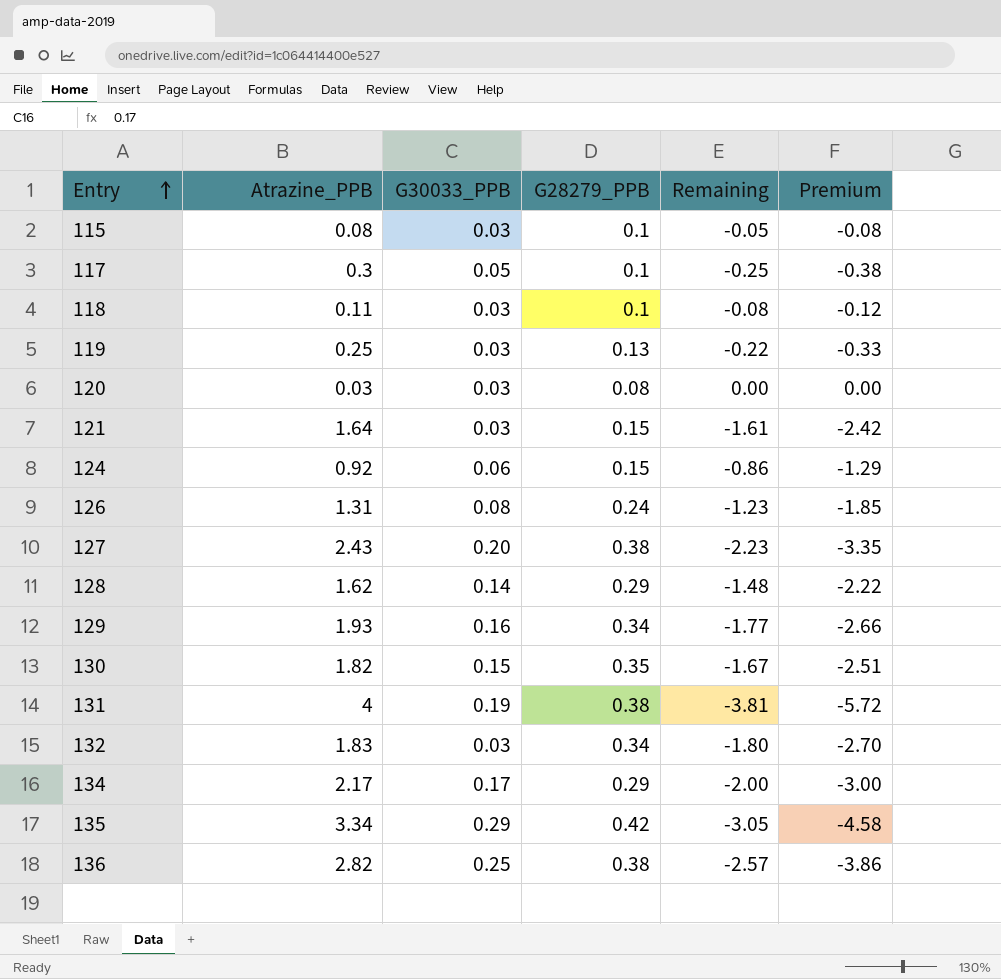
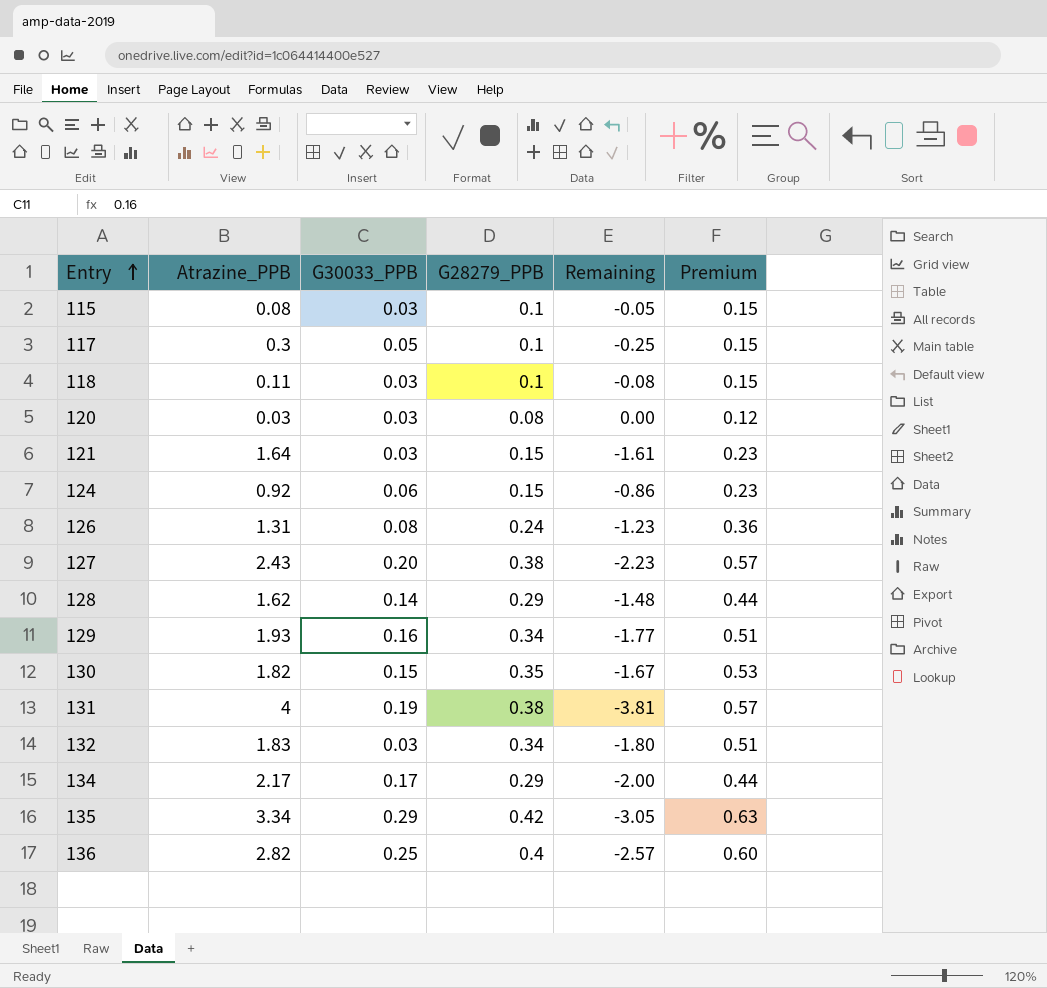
column Premium | formula: [Remaining] * 1.5 -> [G28279_PPB] * 1.5
row 119: 0.25 | 0.03 | 0.13 | -0.22 | -0.33 -> none
136 | G28279_PPB: 0.38 -> 0.4

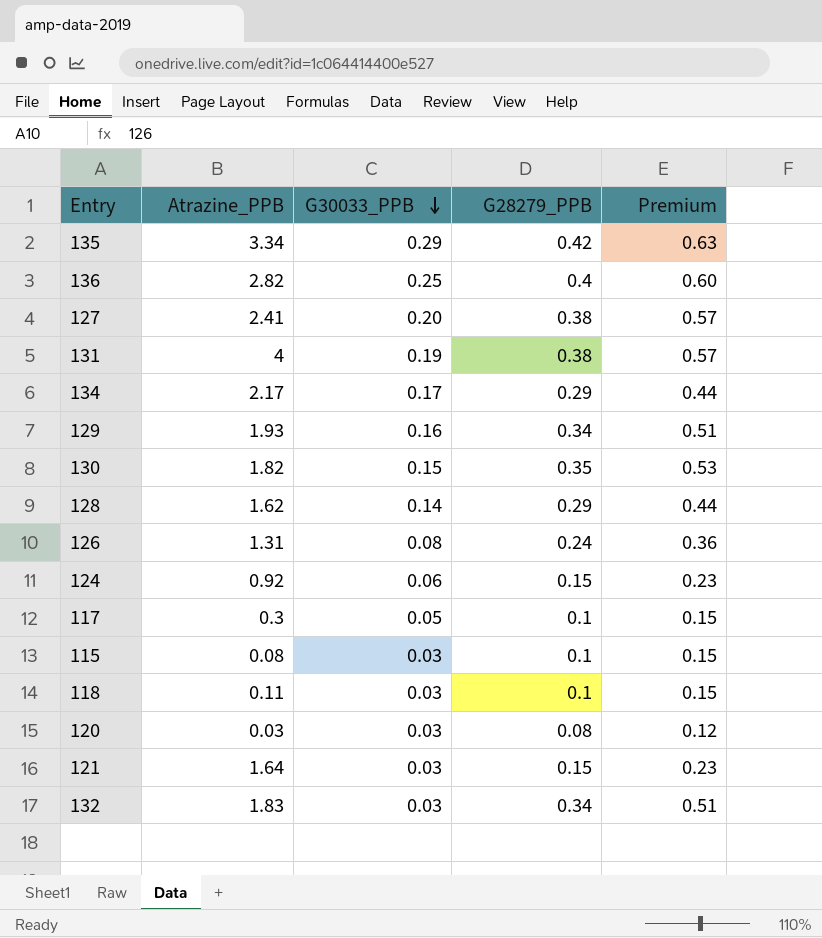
row order: Entry ascending -> G30033_PPB descending
column Remaining | formula: [G30033_PPB] - [Atrazine_PPB] -> none
127 | Atrazine_PPB: 2.43 -> 2.41

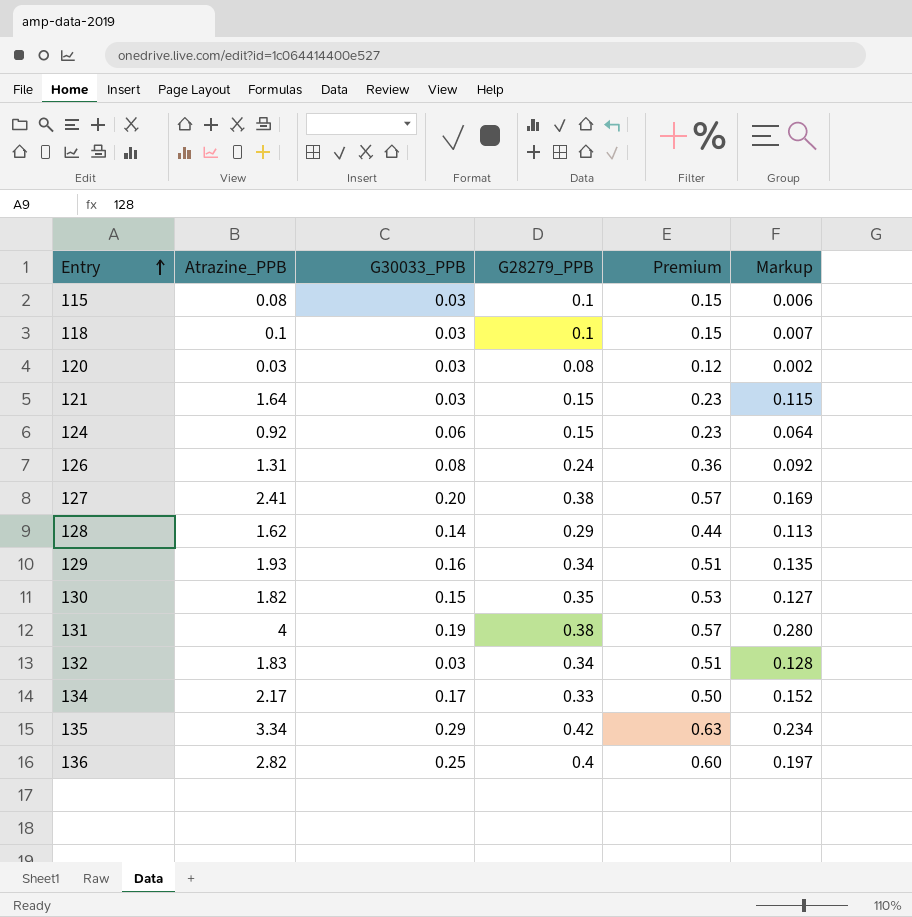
row order: G30033_PPB descending -> Entry ascending
column Markup | formula: none -> [Atrazine_PPB] * 0.07
row 117: 0.3 | 0.05 | 0.1 | 0.15 -> none
118 | Atrazine_PPB: 0.11 -> 0.1
134 | G28279_PPB: 0.29 -> 0.33
134 | Premium: 0.44 -> 0.50

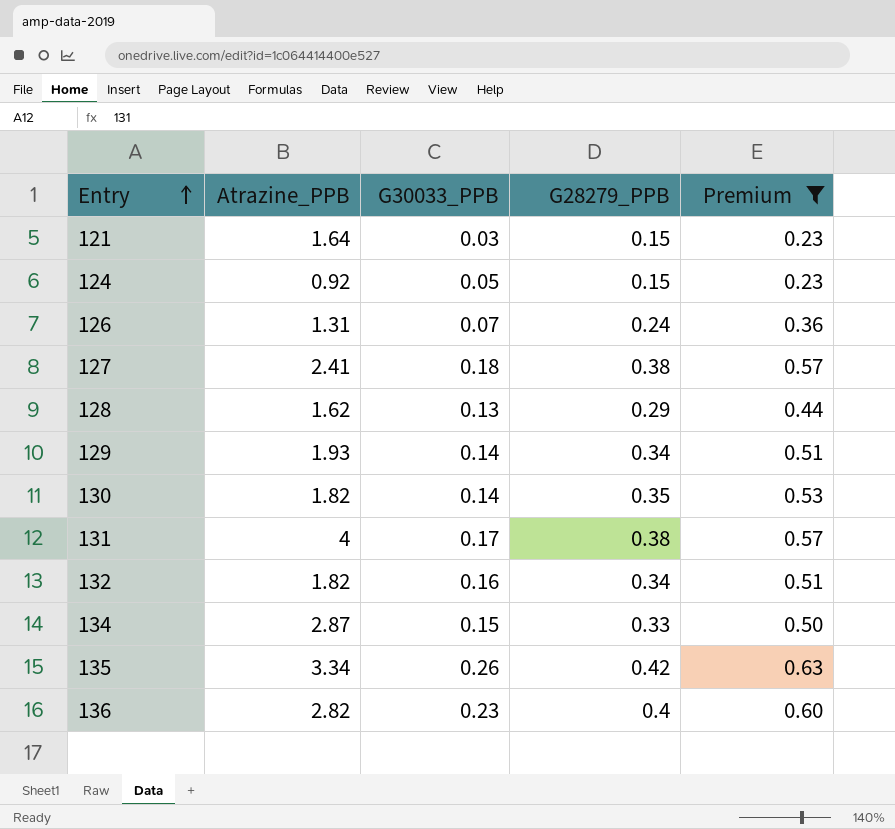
filter: none -> Premium >= 0.23
column Markup | formula: [Atrazine_PPB] * 0.07 -> none
124 | G30033_PPB: 0.06 -> 0.05
126 | G30033_PPB: 0.08 -> 0.07
127 | G30033_PPB: 0.20 -> 0.18
128 | G30033_PPB: 0.14 -> 0.13
129 | G30033_PPB: 0.16 -> 0.14
130 | G30033_PPB: 0.15 -> 0.14
131 | G30033_PPB: 0.19 -> 0.17
132 | Atrazine_PPB: 1.83 -> 1.82
132 | G30033_PPB: 0.03 -> 0.16
134 | Atrazine_PPB: 2.17 -> 2.87
134 | G30033_PPB: 0.17 -> 0.15
135 | G30033_PPB: 0.29 -> 0.26
136 | G30033_PPB: 0.25 -> 0.23

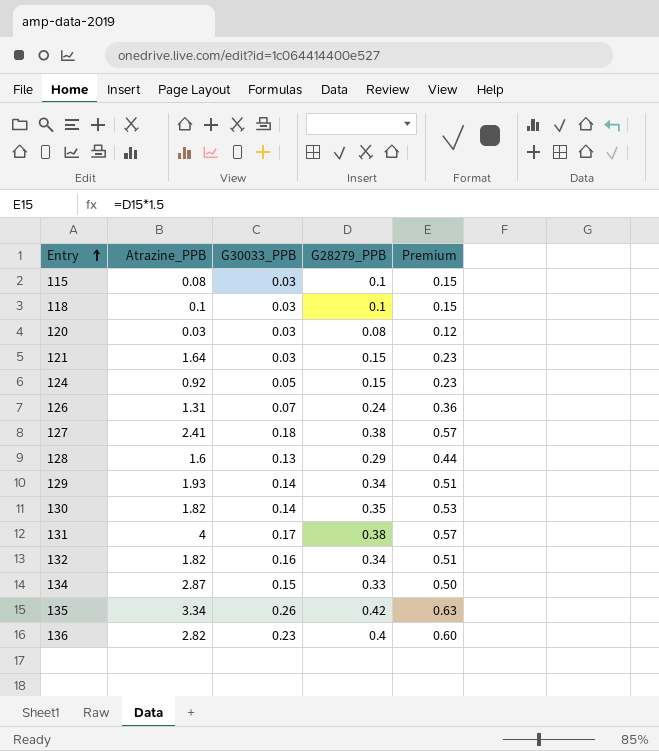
filter: Premium >= 0.23 -> none
128 | Atrazine_PPB: 1.62 -> 1.6

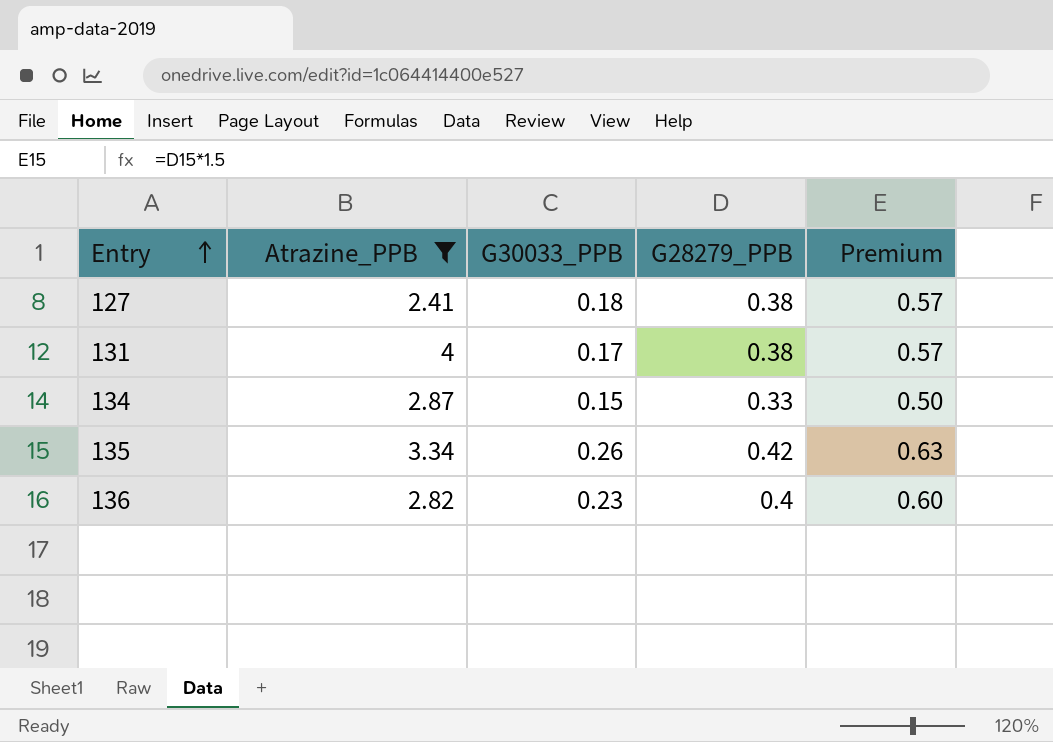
filter: none -> Atrazine_PPB >= 2.41

